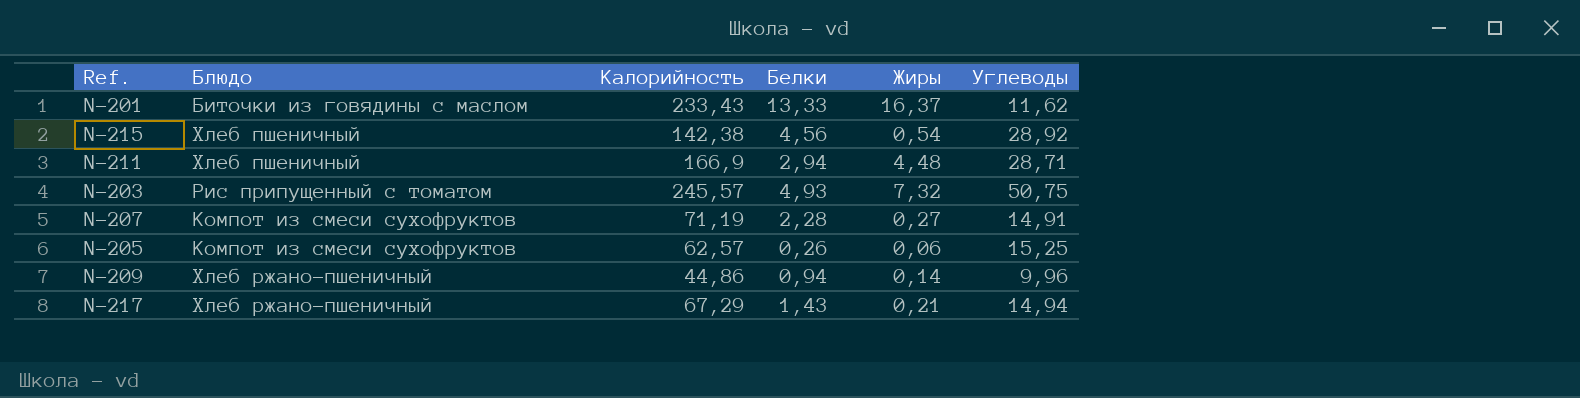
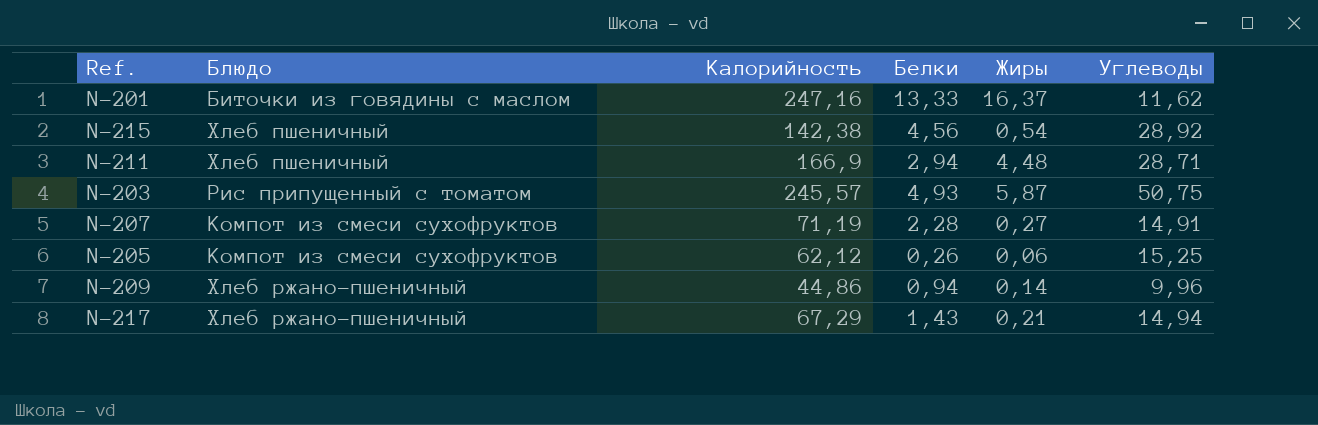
N-201 | Калорийность: 233,43 -> 247,16
N-203 | Жиры: 7,32 -> 5,87
N-205 | Калорийность: 62,57 -> 62,12

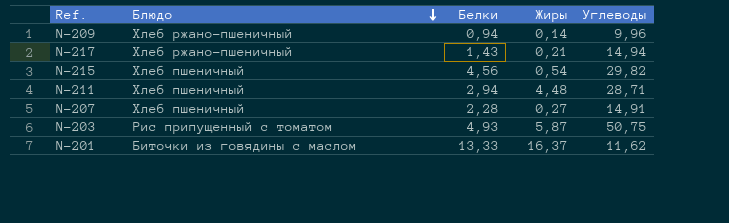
row order: none -> Блюдо descending
column Калорийность | position: 3 -> none
row N-205: Компот из смеси сухофруктов | 62,12 | 0,26 | 0,06 | 15,25 -> none
N-215 | Углеводы: 28,92 -> 29,82
N-207 | Блюдо: Компот из смеси сухофруктов -> Хлеб пшеничный

